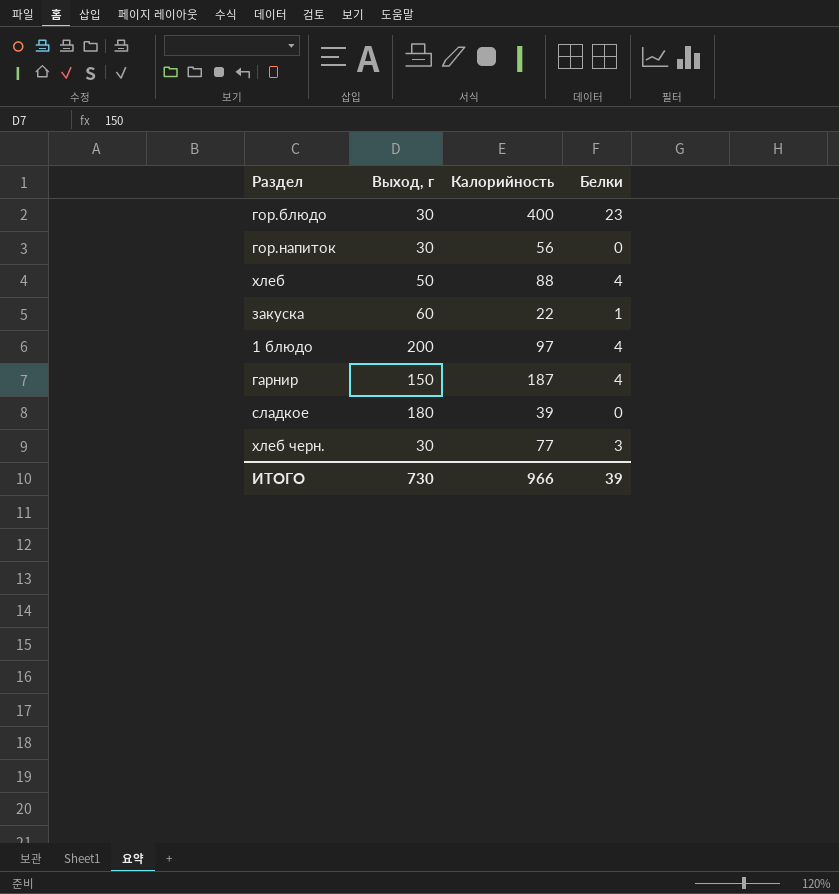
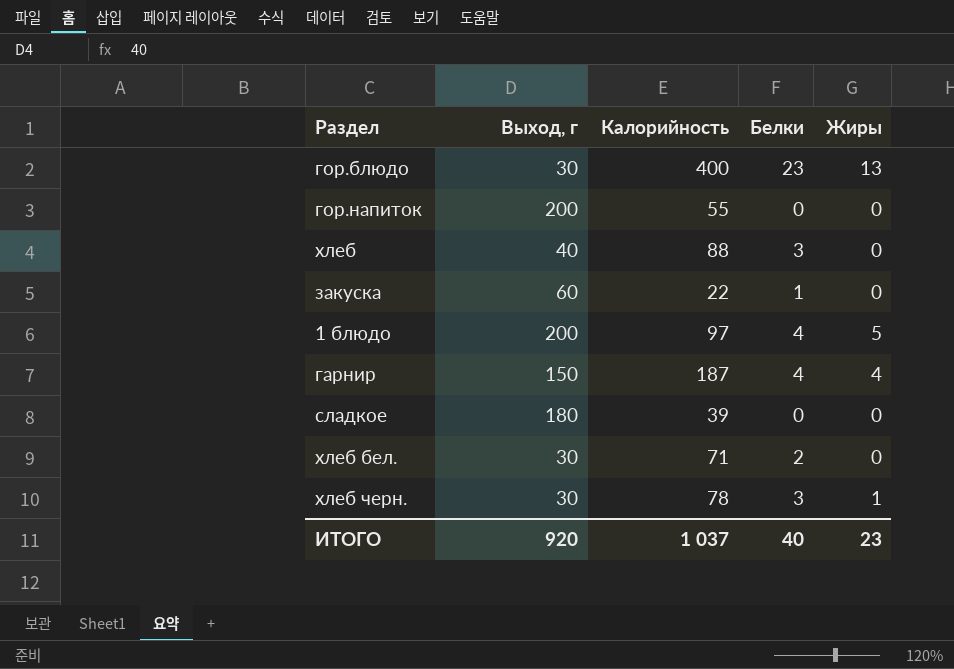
column Жиры | position: none -> 5
гор.напиток | Выход, г: 30 -> 200
гор.напиток | Калорийность: 56 -> 55
хлеб | Выход, г: 50 -> 40
хлеб | Белки: 4 -> 3
row хлеб бел.: none -> 30 | 71 | 2 | 0
хлеб черн. | Калорийность: 77 -> 78
ИТОГО | Выход, г: 730 -> 920
ИТОГО | Калорийность: 966 -> 1 037
ИТОГО | Белки: 39 -> 40

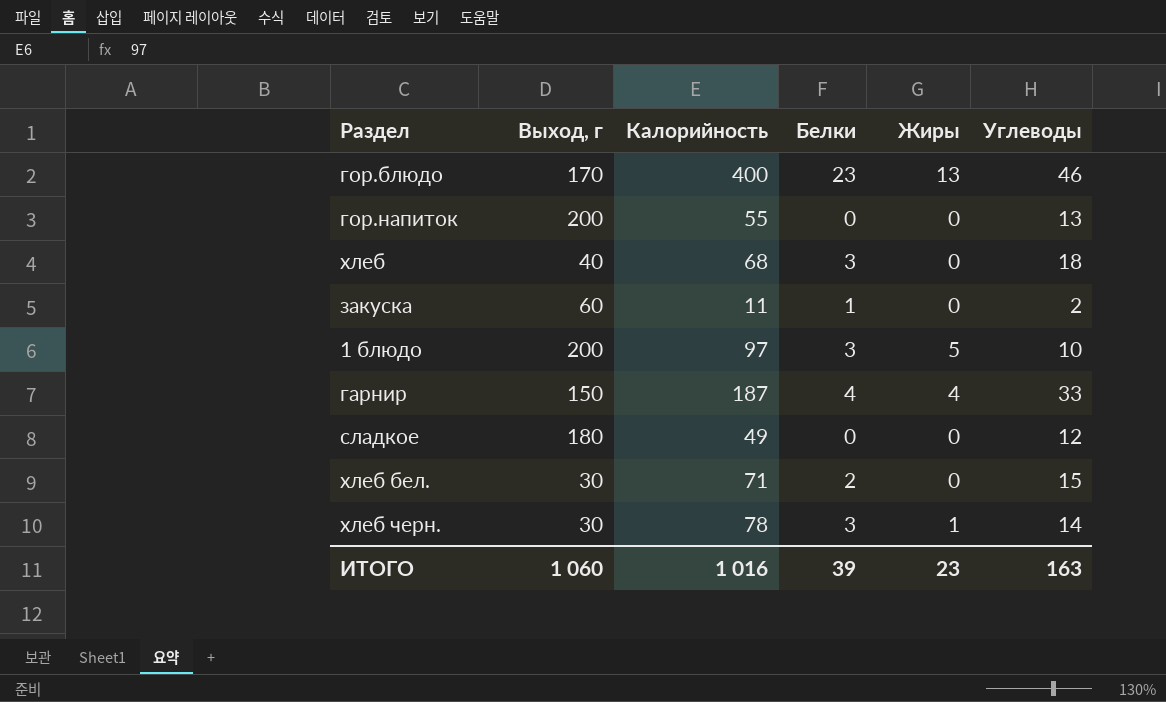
column Углеводы | position: none -> 6
гор.блюдо | Выход, г: 30 -> 170
хлеб | Калорийность: 88 -> 68
закуска | Калорийность: 22 -> 11
1 блюдо | Белки: 4 -> 3
сладкое | Калорийность: 39 -> 49
ИТОГО | Выход, г: 920 -> 1 060
ИТОГО | Калорийность: 1 037 -> 1 016
ИТОГО | Белки: 40 -> 39

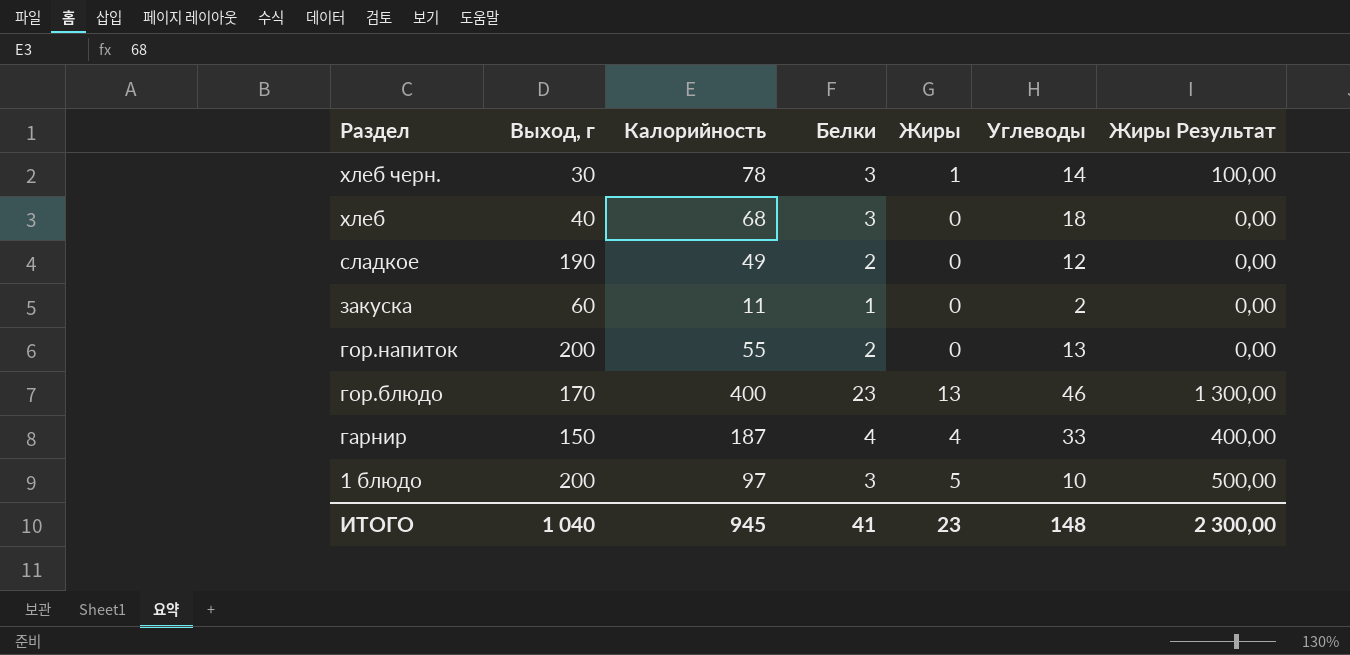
row order: none -> Раздел descending
column Жиры Результат | formula: none -> [Жиры] * 100
row хлеб бел.: 30 | 71 | 2 | 0 | 15 -> none
сладкое | Выход, г: 180 -> 190
сладкое | Белки: 0 -> 2
гор.напиток | Белки: 0 -> 2
ИТОГО | Выход, г: 1 060 -> 1 040
ИТОГО | Калорийность: 1 016 -> 945
ИТОГО | Белки: 39 -> 41
ИТОГО | Углеводы: 163 -> 148

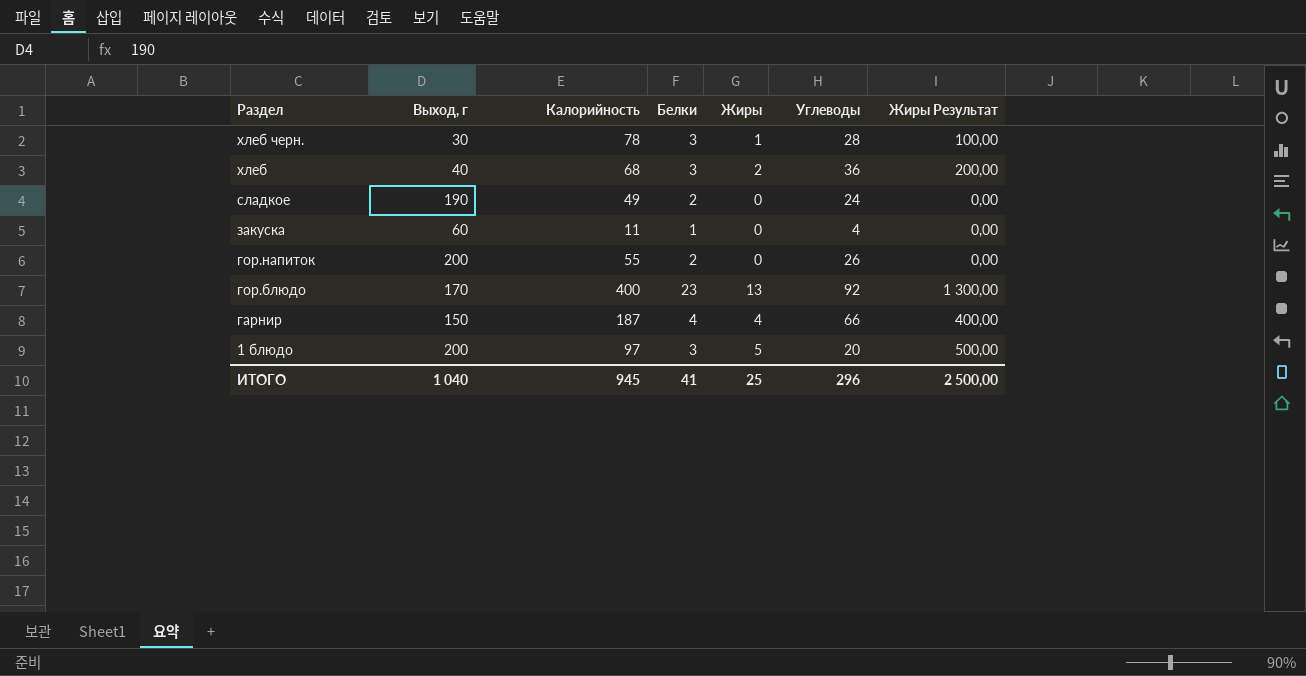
хлеб черн. | Углеводы: 14 -> 28
хлеб | Жиры: 0 -> 2
хлеб | Углеводы: 18 -> 36
хлеб | Жиры Результат: 0,00 -> 200,00
сладкое | Углеводы: 12 -> 24
закуска | Углеводы: 2 -> 4
гор.напиток | Углеводы: 13 -> 26
гор.блюдо | Углеводы: 46 -> 92
гарнир | Углеводы: 33 -> 66
1 блюдо | Углеводы: 10 -> 20
ИТОГО | Жиры: 23 -> 25
ИТОГО | Углеводы: 148 -> 296
ИТОГО | Жиры Результат: 2 300,00 -> 2 500,00

